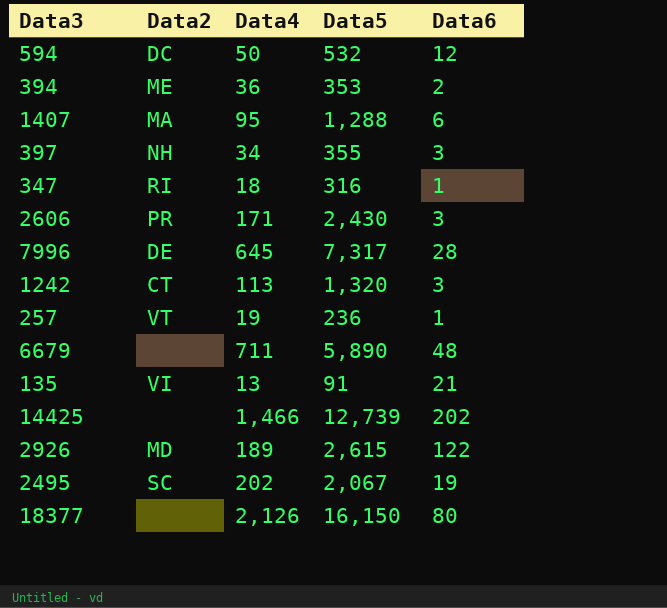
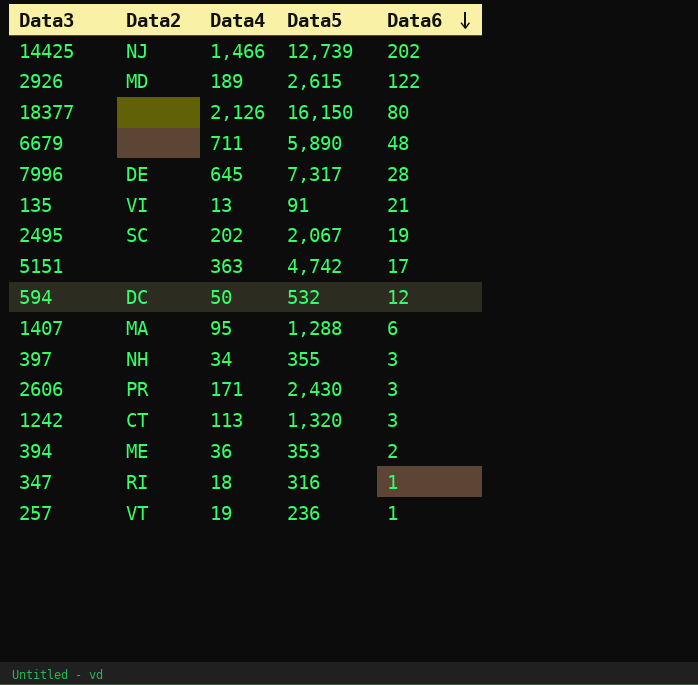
row order: none -> Data6 descending
14425 | Data2: none -> NJ
row 5151: none -> none | 363 | 4,742 | 17

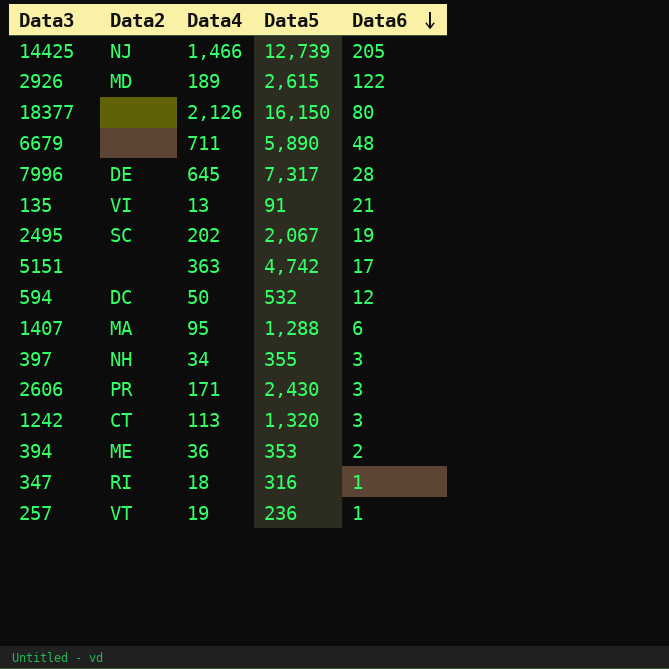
14425 | Data6: 202 -> 205

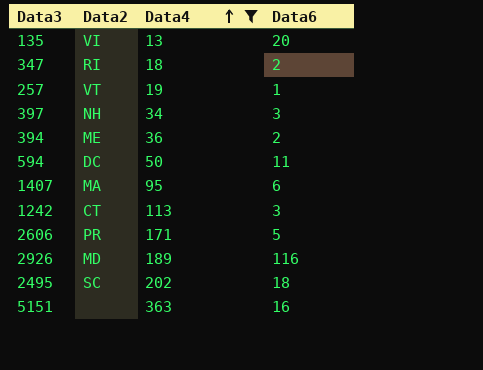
filter: none -> Data4 <= 363
row order: Data6 descending -> Data4 ascending
column Data5 | position: 4 -> none
135 | Data6: 21 -> 20
347 | Data6: 1 -> 2
594 | Data6: 12 -> 11
2606 | Data6: 3 -> 5
2926 | Data6: 122 -> 116
2495 | Data6: 19 -> 18
5151 | Data6: 17 -> 16

